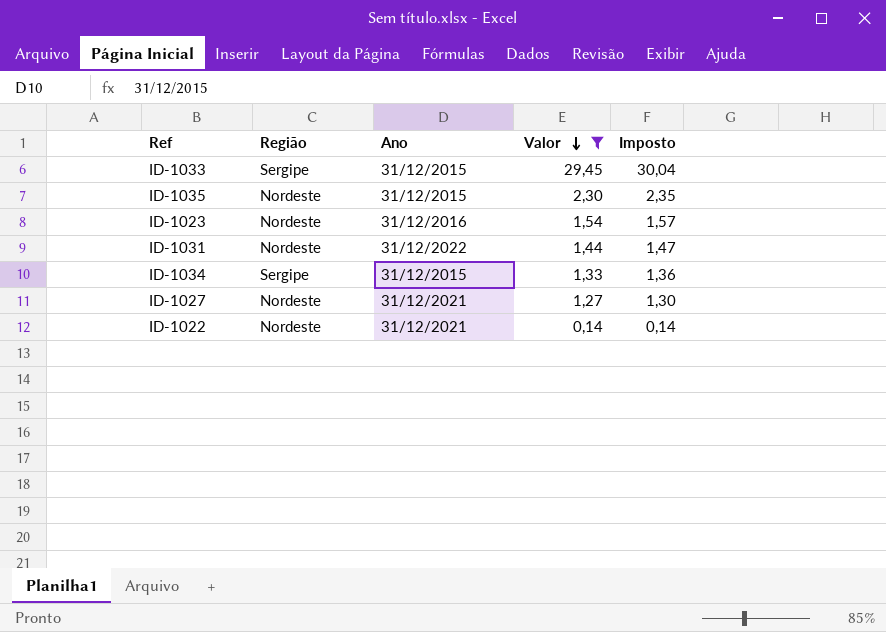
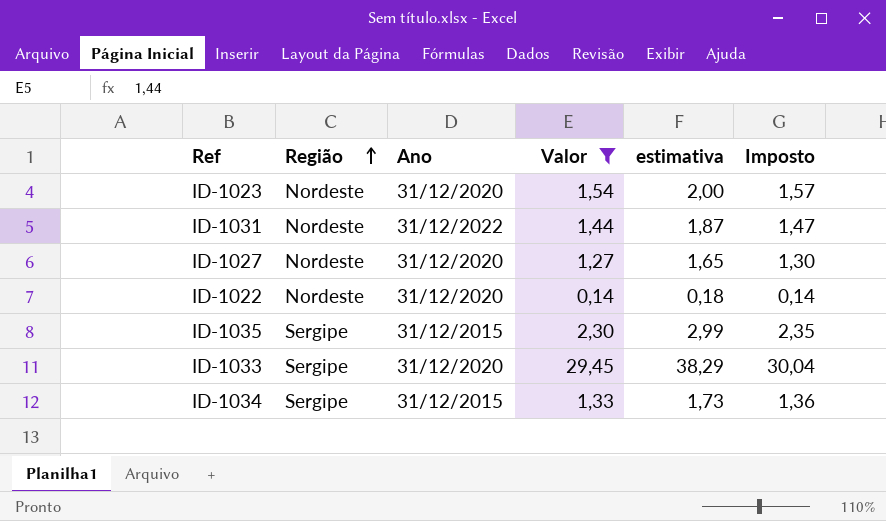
row order: Valor descending -> Região ascending
column estimativa | formula: none -> [Valor] * 1,3
ID-1023 | Ano: 31/12/2016 -> 31/12/2020
ID-1027 | Ano: 31/12/2021 -> 31/12/2020
ID-1022 | Ano: 31/12/2021 -> 31/12/2020
ID-1035 | Região: Nordeste -> Sergipe
ID-1033 | Ano: 31/12/2015 -> 31/12/2020

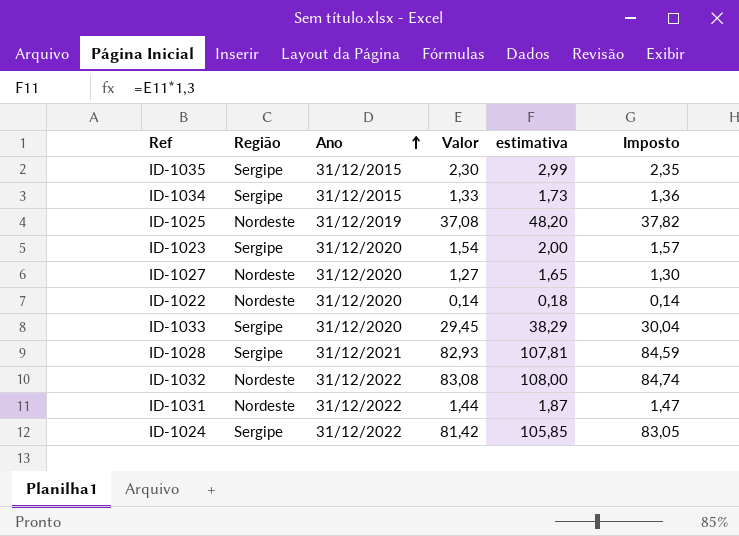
filter: Valor <= 29,45 -> none
row order: Região ascending -> Ano ascending
ID-1023 | Região: Nordeste -> Sergipe

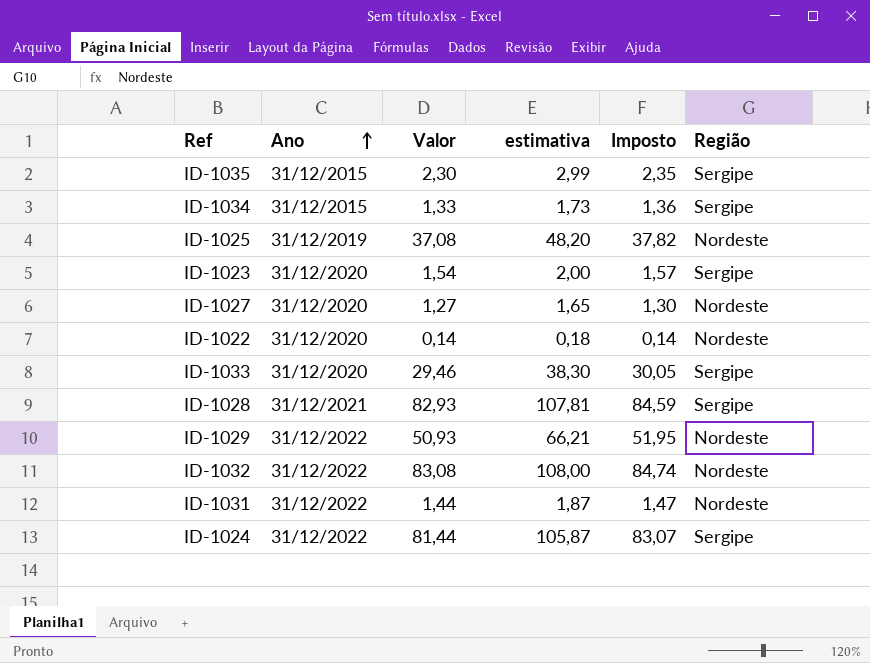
column Região | position: 2 -> 6
ID-1033 | Valor: 29,45 -> 29,46
ID-1033 | estimativa: 38,29 -> 38,30
ID-1033 | Imposto: 30,04 -> 30,05
row ID-1029: none -> 31/12/2022 | 50,93 | 66,21 | 51,95 | Nordeste
ID-1024 | Valor: 81,42 -> 81,44
ID-1024 | estimativa: 105,85 -> 105,87
ID-1024 | Imposto: 83,05 -> 83,07

